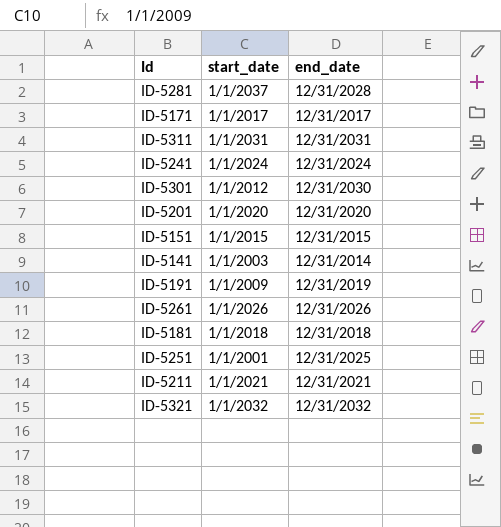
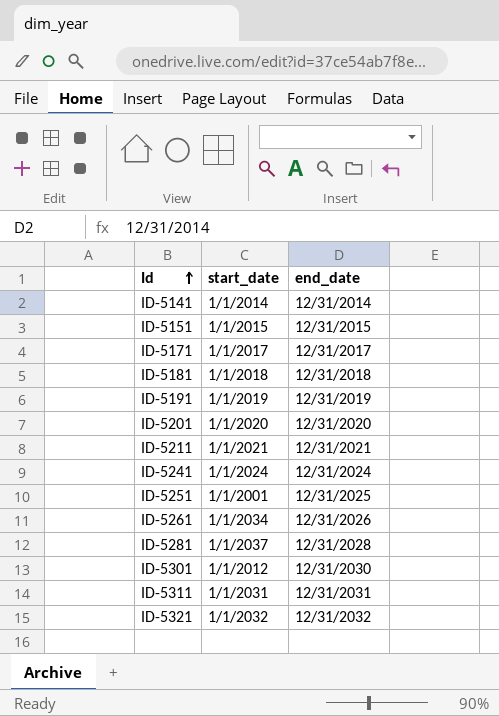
row order: none -> Id ascending
ID-5141 | start_date: 1/1/2003 -> 1/1/2014
ID-5191 | start_date: 1/1/2009 -> 1/1/2019
ID-5261 | start_date: 1/1/2026 -> 1/1/2034

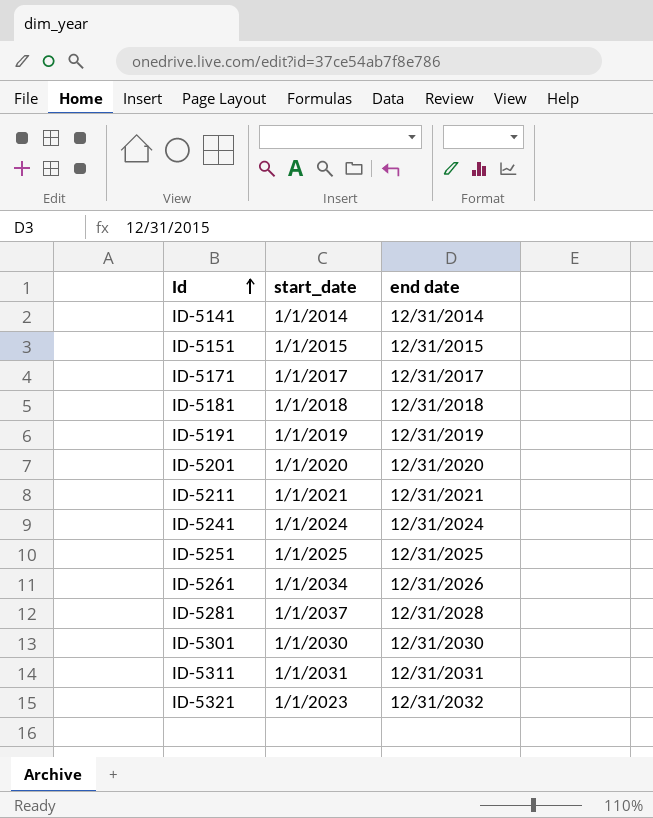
column name: end_date -> end date
ID-5251 | start_date: 1/1/2001 -> 1/1/2025
ID-5301 | start_date: 1/1/2012 -> 1/1/2030
ID-5321 | start_date: 1/1/2032 -> 1/1/2023

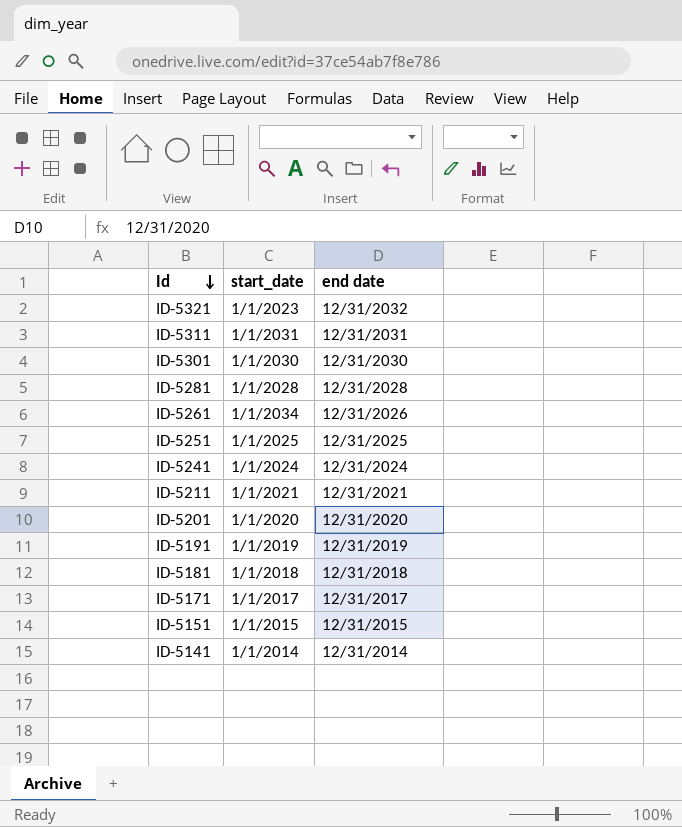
row order: Id ascending -> Id descending
ID-5281 | start_date: 1/1/2037 -> 1/1/2028

